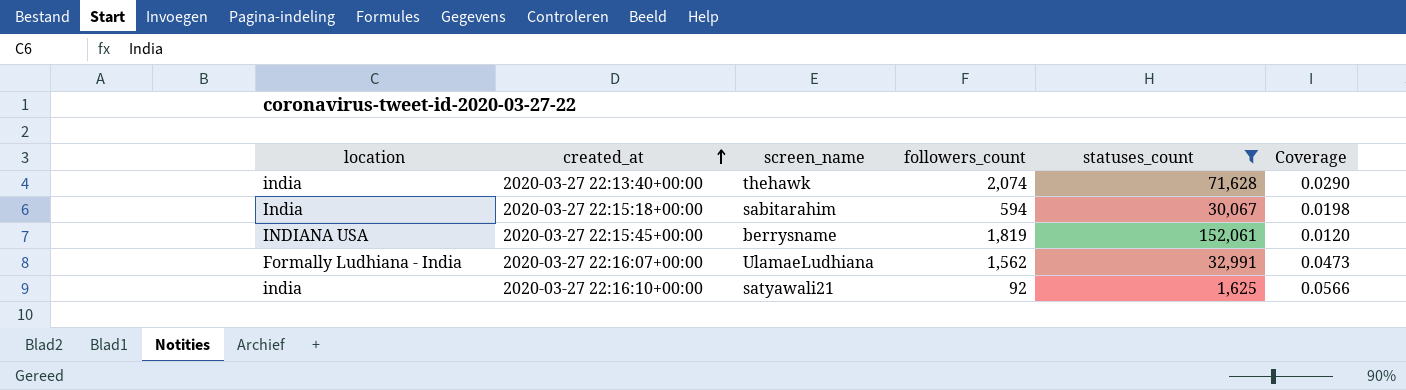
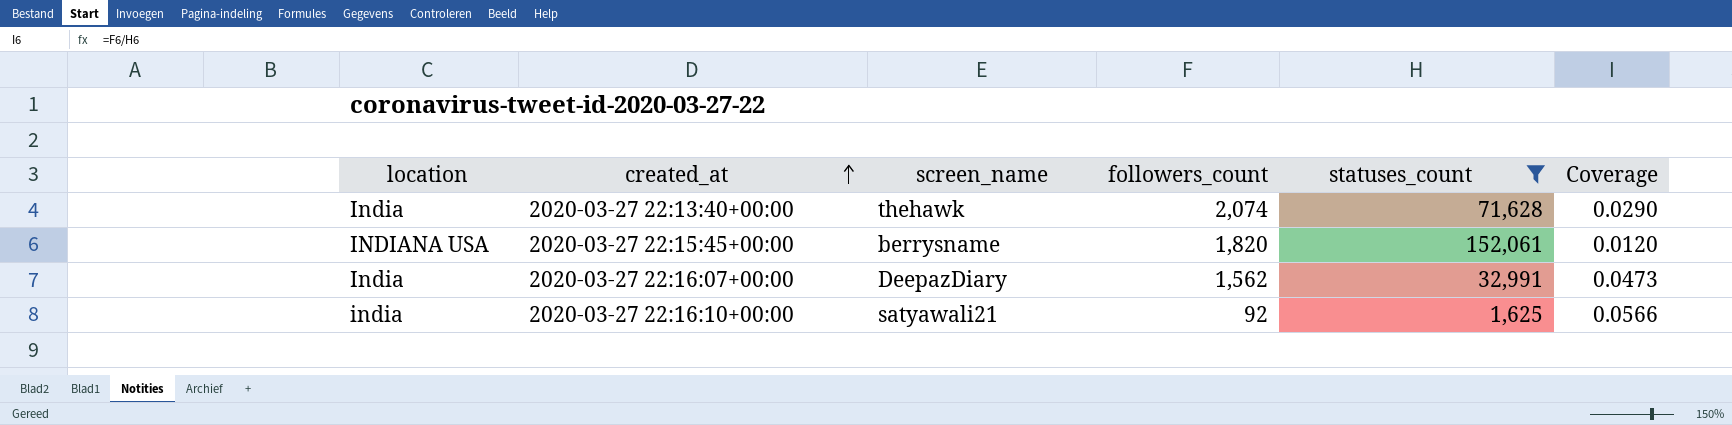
row 2020-03-27 22:15:18+00:00: India | sabitarahim | 594 | 30,067 | 0.0198 -> none
2020-03-27 22:13:40+00:00 | location: india -> India
2020-03-27 22:15:45+00:00 | followers_count: 1,819 -> 1,820
2020-03-27 22:16:07+00:00 | location: Formally Ludhiana - India -> India
2020-03-27 22:16:07+00:00 | screen_name: UlamaeLudhiana -> DeepazDiary

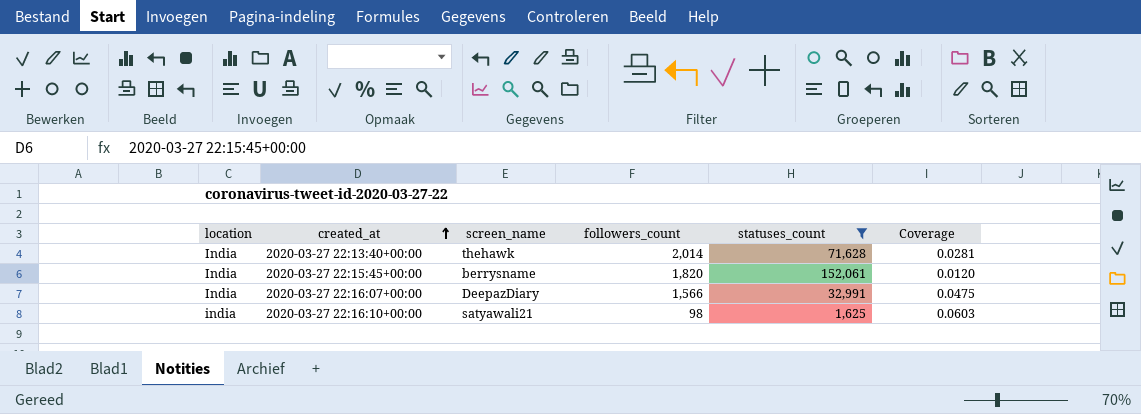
2020-03-27 22:13:40+00:00 | followers_count: 2,074 -> 2,014
2020-03-27 22:13:40+00:00 | Coverage: 0.0290 -> 0.0281
2020-03-27 22:15:45+00:00 | location: INDIANA USA -> India
2020-03-27 22:16:07+00:00 | followers_count: 1,562 -> 1,566
2020-03-27 22:16:07+00:00 | Coverage: 0.0473 -> 0.0475
2020-03-27 22:16:10+00:00 | followers_count: 92 -> 98
2020-03-27 22:16:10+00:00 | Coverage: 0.0566 -> 0.0603

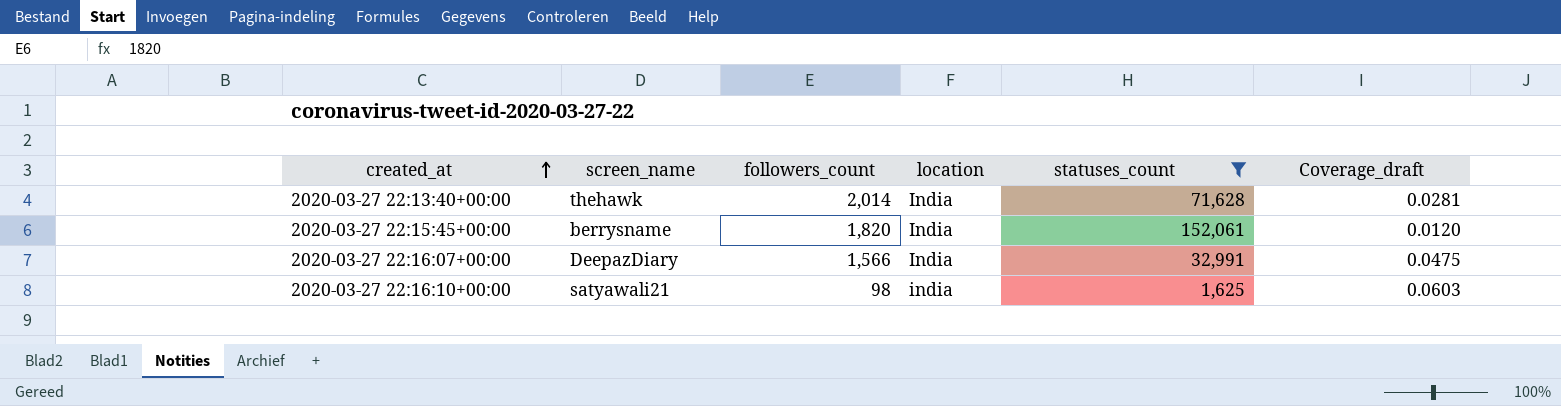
column location | position: 1 -> 4
column name: Coverage -> Coverage_draft

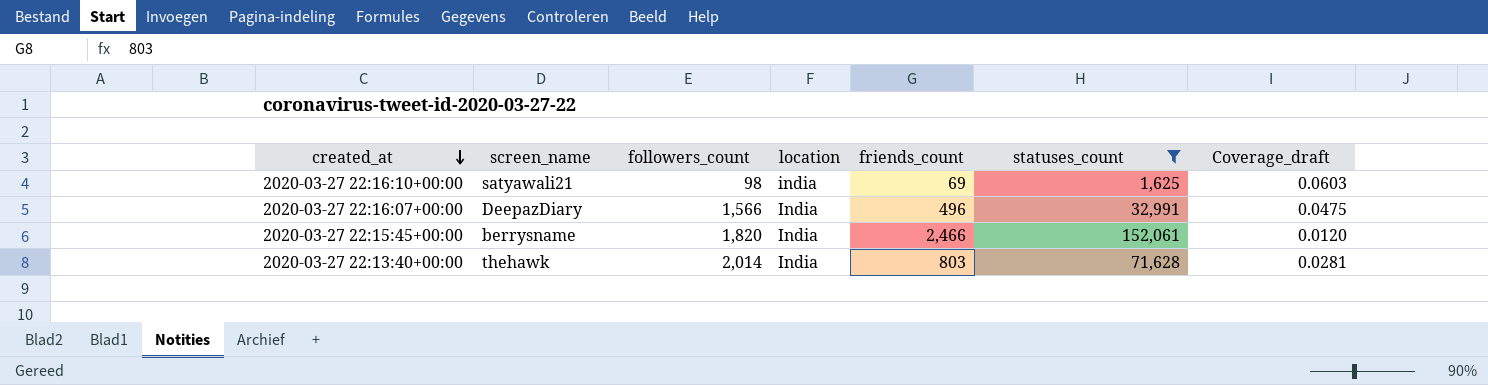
row order: created_at ascending -> created_at descending
column friends_count | position: none -> 5

